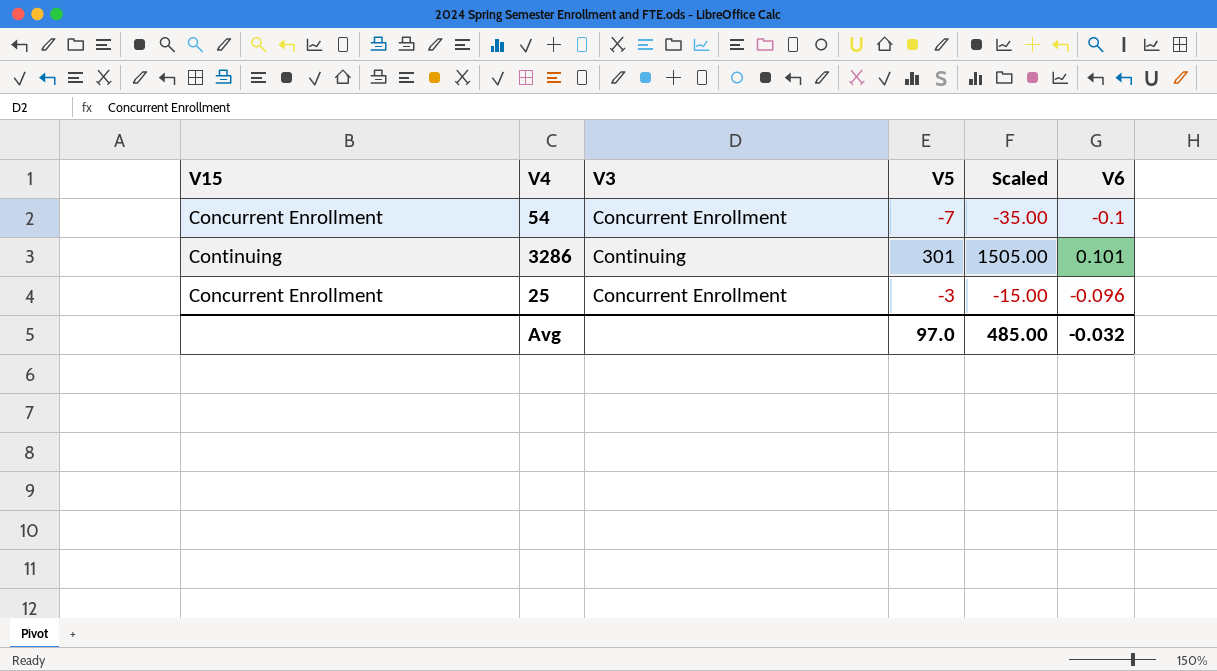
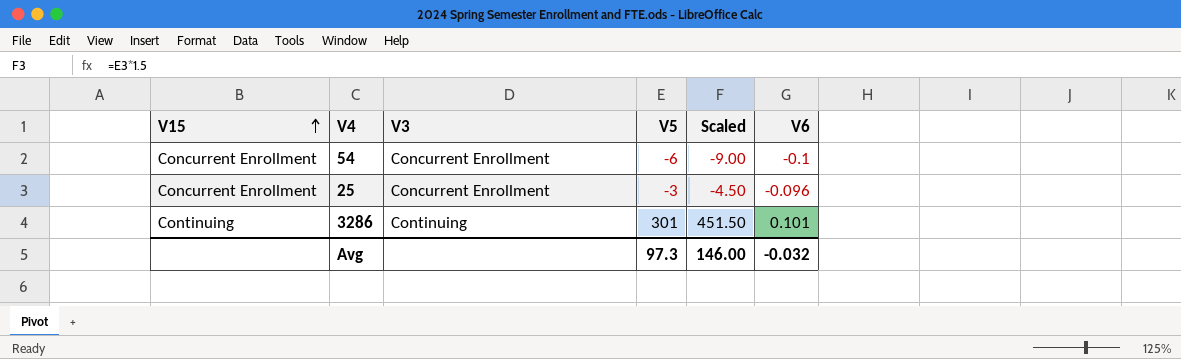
row order: none -> V15 ascending
column Scaled | formula: [V5] * 5 -> [V5] * 1.5
54 | V5: -7 -> -6
Avg | V5: 97.0 -> 97.3
Avg | Scaled: 485.00 -> 146.00

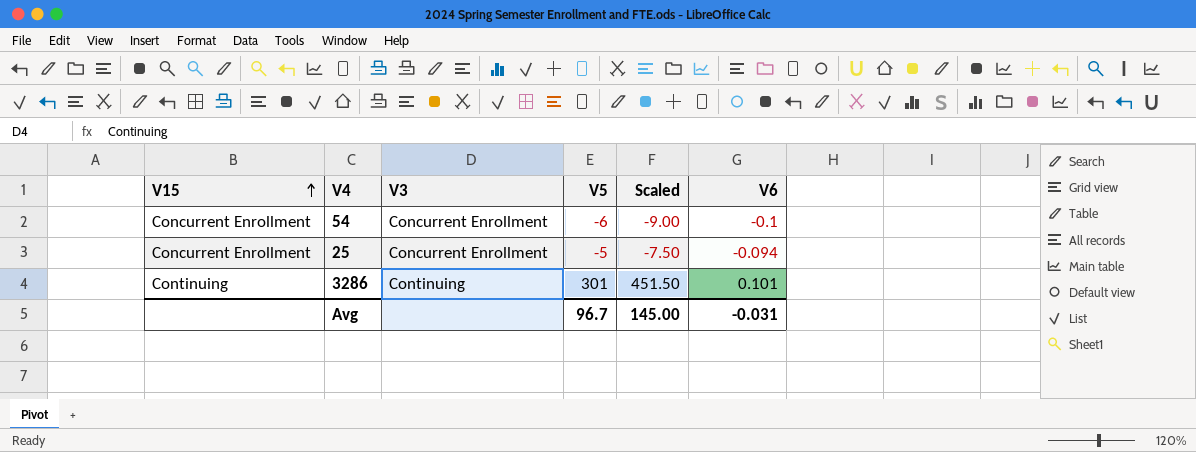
25 | V5: -3 -> -5
25 | Scaled: -4.50 -> -7.50
25 | V6: -0.096 -> -0.094
Avg | V5: 97.3 -> 96.7
Avg | Scaled: 146.00 -> 145.00
Avg | V6: -0.032 -> -0.031

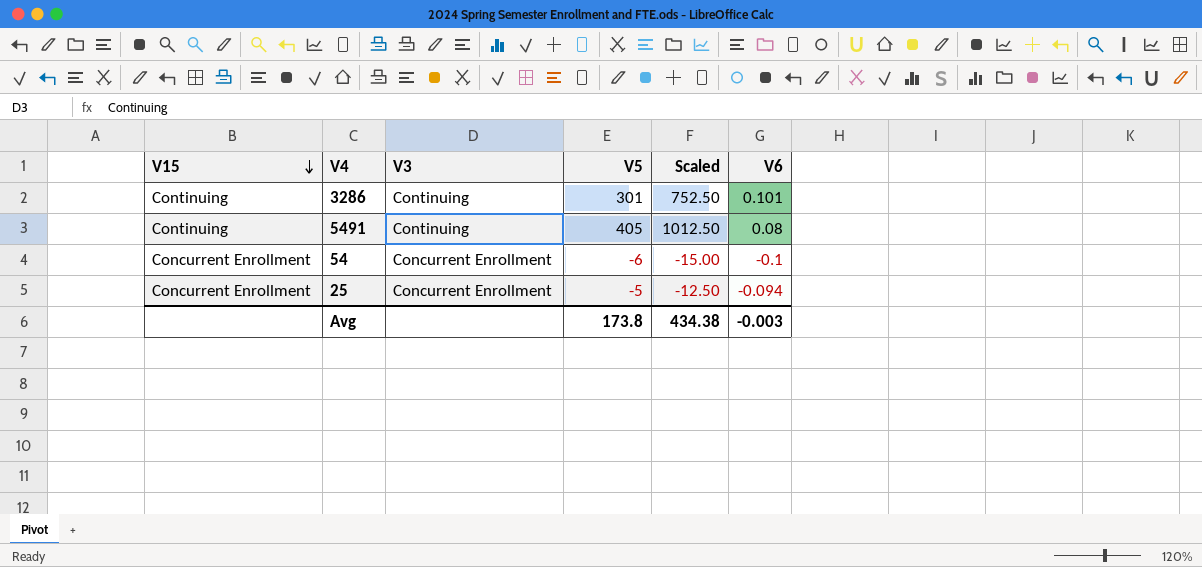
row order: V15 ascending -> V15 descending
column Scaled | formula: [V5] * 1.5 -> [V5] * 2.5
row 5491: none -> Continuing | Continuing | 405 | 1012.50 | 0.08
Avg | V5: 96.7 -> 173.8
Avg | Scaled: 145.00 -> 434.38
Avg | V6: -0.031 -> -0.003

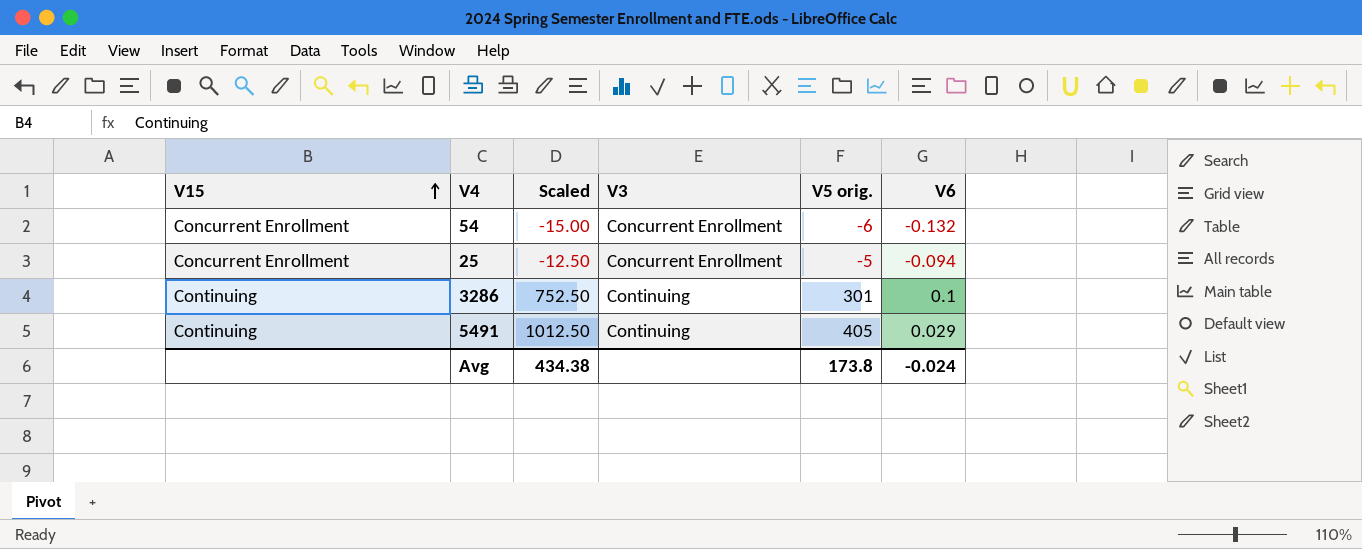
row order: V15 descending -> V15 ascending
column Scaled | position: 5 -> 3
column name: V5 -> V5 orig.
54 | V6: -0.1 -> -0.132
3286 | V6: 0.101 -> 0.1
5491 | V6: 0.08 -> 0.029
Avg | V6: -0.003 -> -0.024

